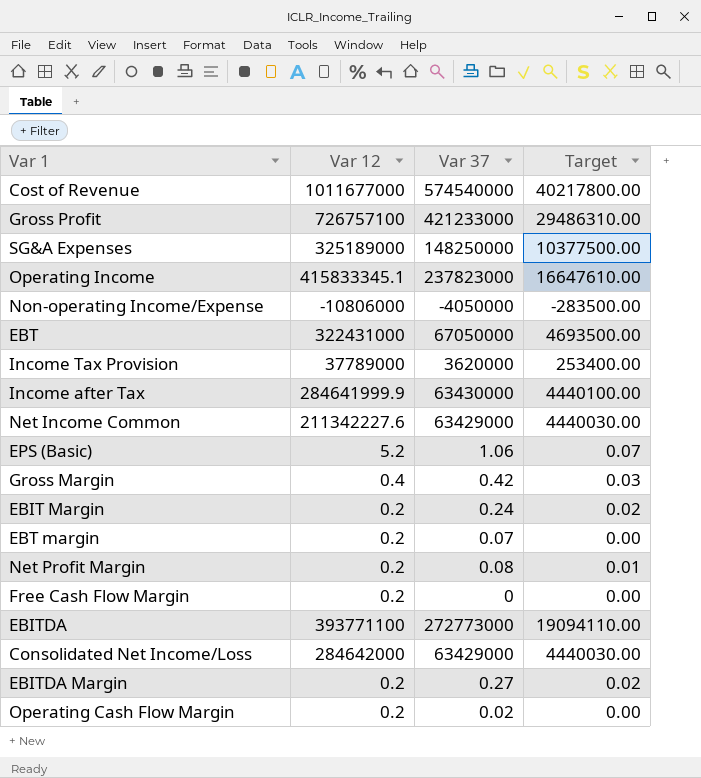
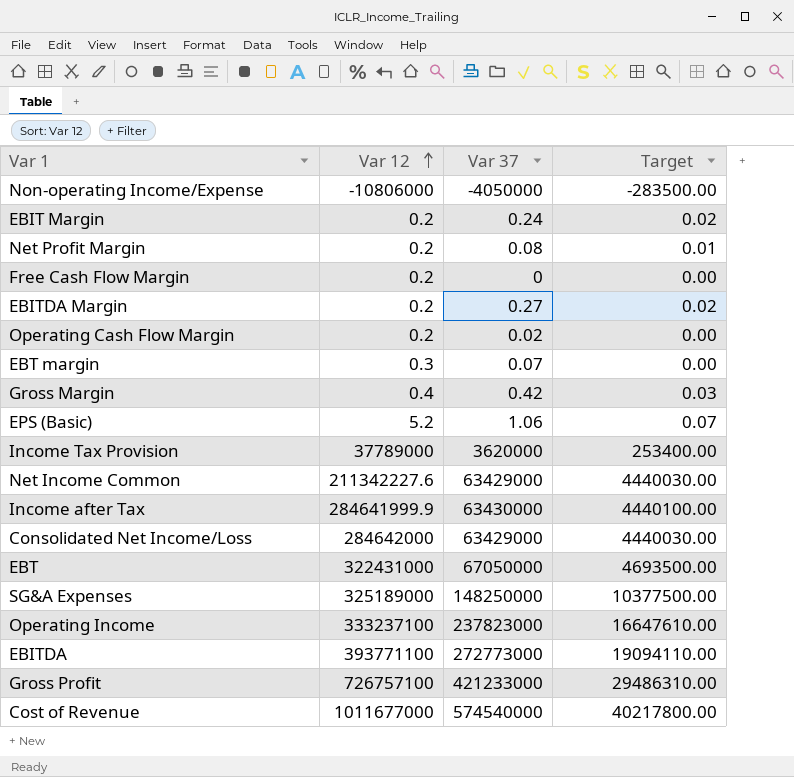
row order: none -> Var 12 ascending
EBT margin | Var 12: 0.2 -> 0.3
Operating Income | Var 12: 415833345.1 -> 333237100

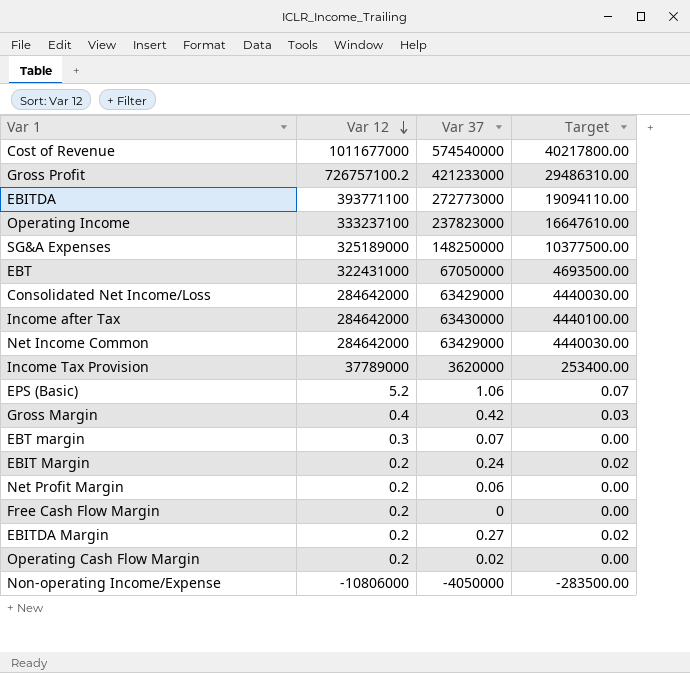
row order: Var 12 ascending -> Var 12 descending
Gross Profit | Var 12: 726757100 -> 726757100.2
Income after Tax | Var 12: 284641999.9 -> 284642000
Net Income Common | Var 12: 211342227.6 -> 284642000
Net Profit Margin | Var 37: 0.08 -> 0.06
Net Profit Margin | Target: 0.01 -> 0.00

